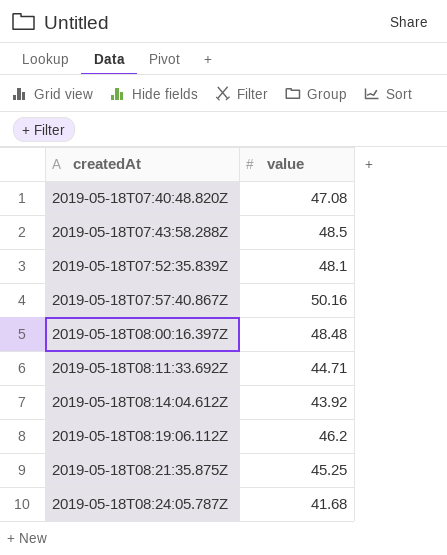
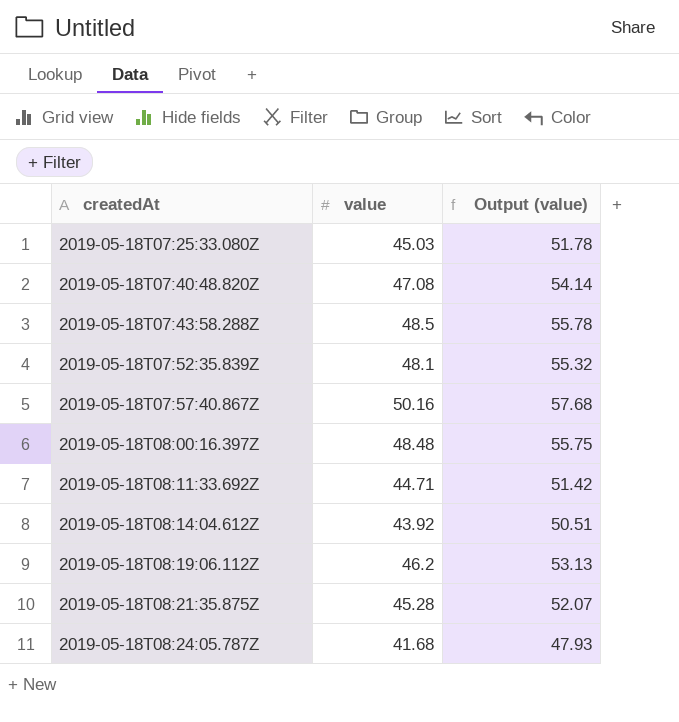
column Output (value) | formula: none -> [value] * 1.15
row 2019-05-18T07:25:33.080Z: none -> 45.03 | 51.78
2019-05-18T08:21:35.875Z | value: 45.25 -> 45.28

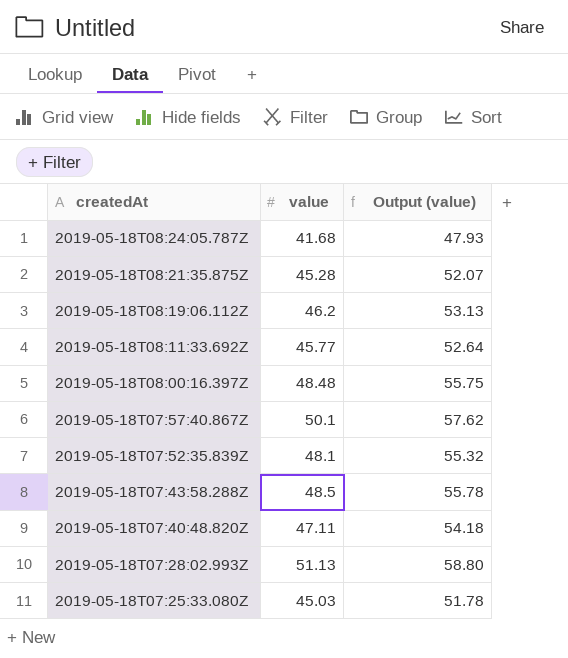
row order: createdAt ascending -> createdAt descending
row 2019-05-18T08:14:04.612Z: 43.92 | 50.51 -> none
2019-05-18T08:11:33.692Z | value: 44.71 -> 45.77
2019-05-18T08:11:33.692Z | Output (value): 51.42 -> 52.64
2019-05-18T07:57:40.867Z | value: 50.16 -> 50.1
2019-05-18T07:57:40.867Z | Output (value): 57.68 -> 57.62
2019-05-18T07:40:48.820Z | value: 47.08 -> 47.11
2019-05-18T07:40:48.820Z | Output (value): 54.14 -> 54.18
row 2019-05-18T07:28:02.993Z: none -> 51.13 | 58.80

